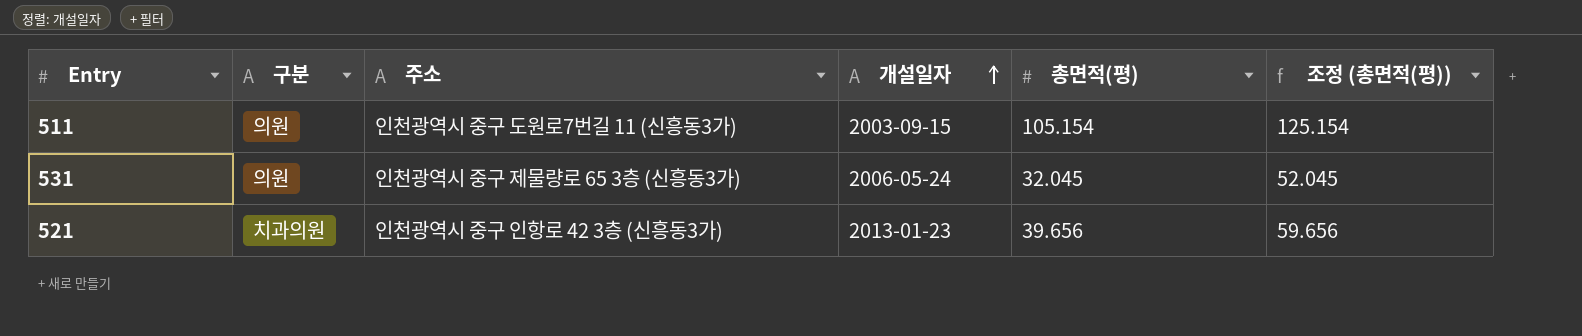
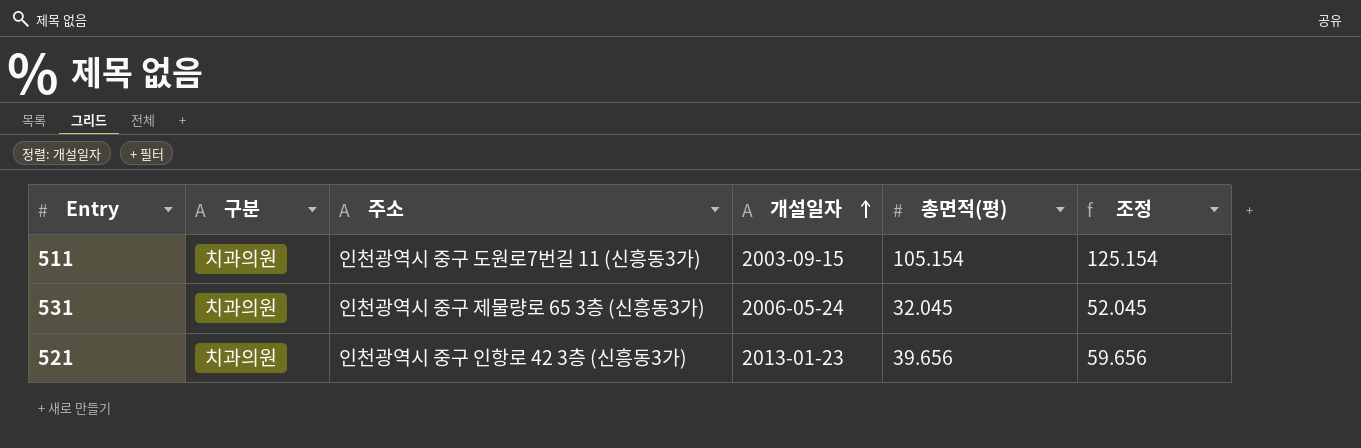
column name: 조정 (총면적(평)) -> 조정
511 | 구분: 의원 -> 치과의원
531 | 구분: 의원 -> 치과의원

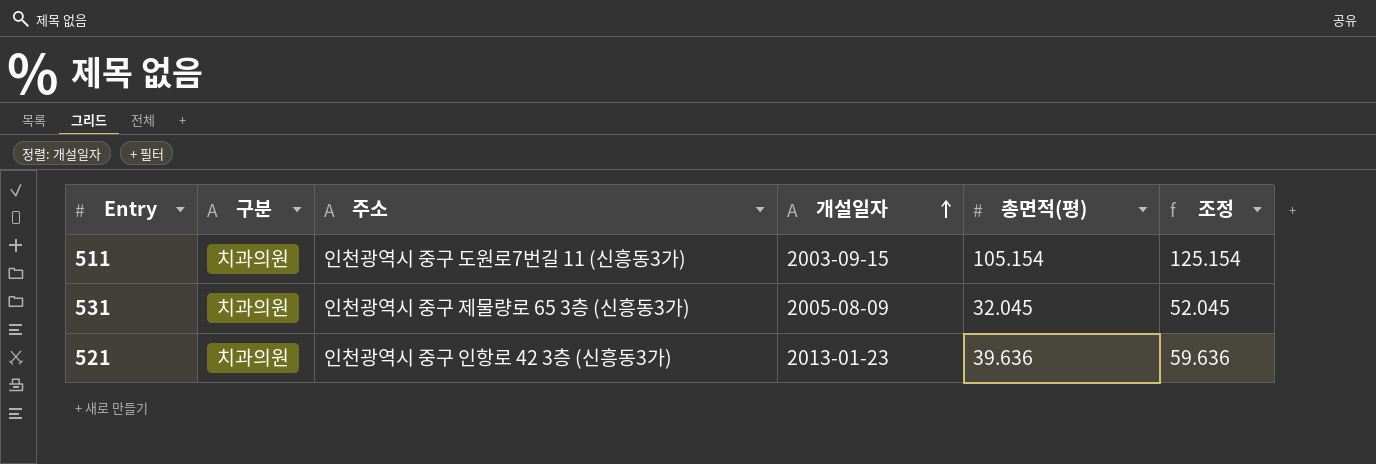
531 | 개설일자: 2006-05-24 -> 2005-08-09
521 | 총면적(평): 39.656 -> 39.636
521 | 조정: 59.656 -> 59.636

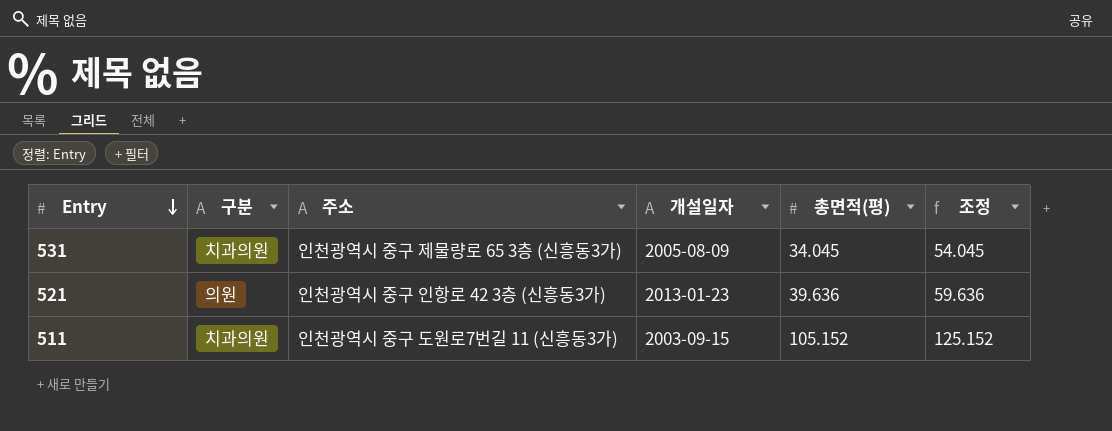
row order: 개설일자 ascending -> Entry descending
531 | 총면적(평): 32.045 -> 34.045
531 | 조정: 52.045 -> 54.045
521 | 구분: 치과의원 -> 의원
511 | 총면적(평): 105.154 -> 105.152
511 | 조정: 125.154 -> 125.152

